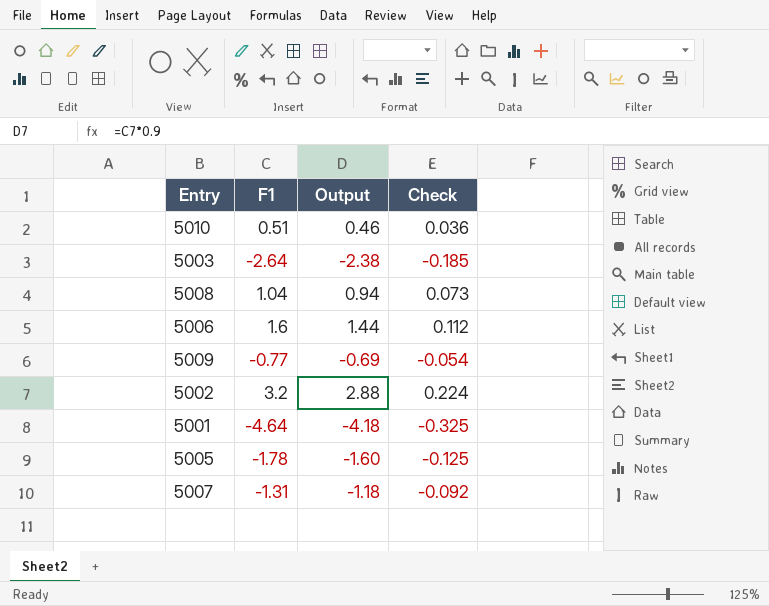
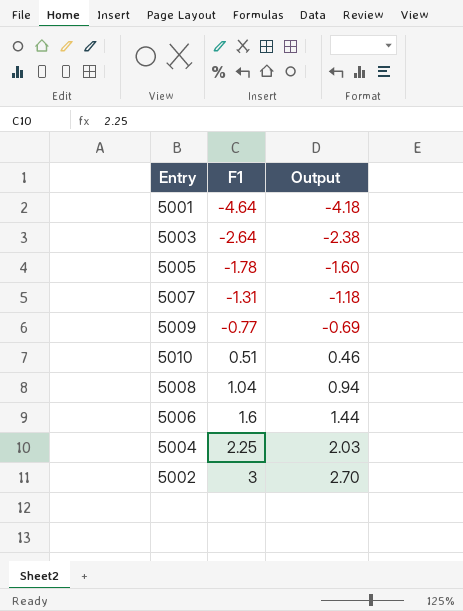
row order: none -> F1 ascending
column Check | formula: [F1] * 0.07 -> none
row 5004: none -> 2.25 | 2.03
5002 | F1: 3.2 -> 3
5002 | Output: 2.88 -> 2.70

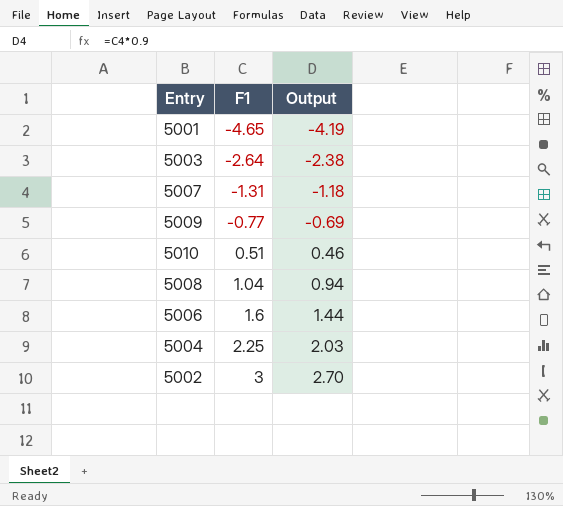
row 5005: -1.78 | -1.60 -> none
5001 | F1: -4.64 -> -4.65
5001 | Output: -4.18 -> -4.19

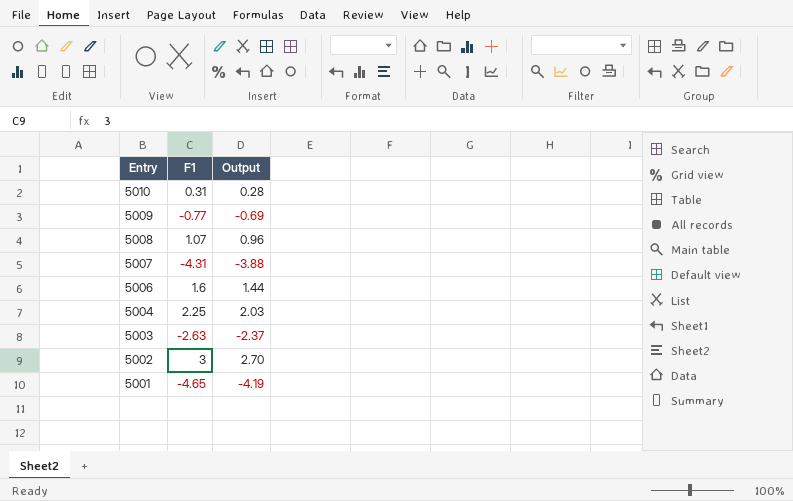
row order: F1 ascending -> Entry descending
5010 | F1: 0.51 -> 0.31
5010 | Output: 0.46 -> 0.28
5008 | F1: 1.04 -> 1.07
5008 | Output: 0.94 -> 0.96
5007 | F1: -1.31 -> -4.31
5007 | Output: -1.18 -> -3.88
5003 | F1: -2.64 -> -2.63
5003 | Output: -2.38 -> -2.37

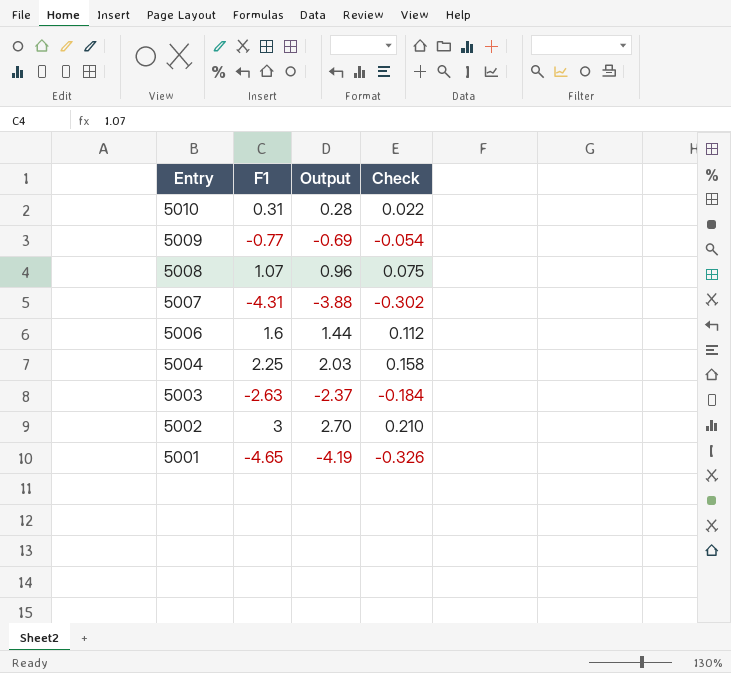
column Check | formula: none -> [F1] * 0.07

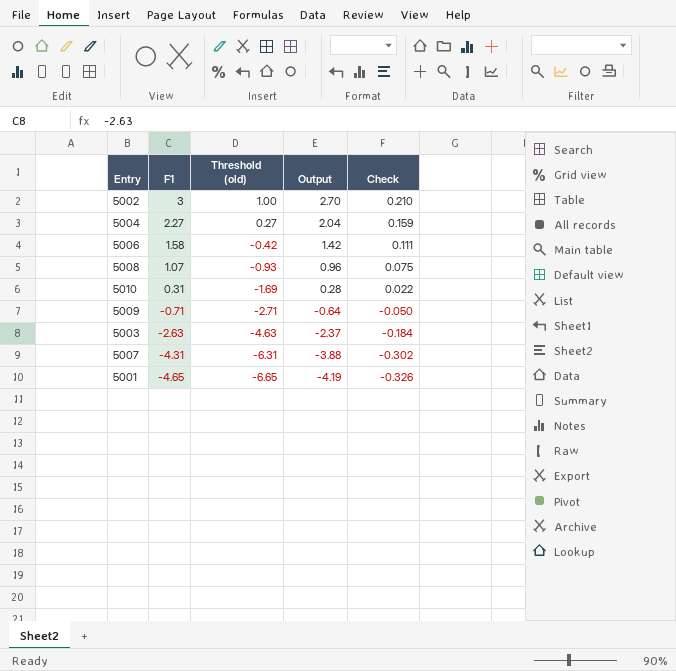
row order: Entry descending -> F1 descending
column Threshold (old) | formula: none -> [F1] - 2
5004 | F1: 2.25 -> 2.27
5004 | Output: 2.03 -> 2.04
5004 | Check: 0.158 -> 0.159
5006 | F1: 1.6 -> 1.58
5006 | Output: 1.44 -> 1.42
5006 | Check: 0.112 -> 0.111
5009 | F1: -0.77 -> -0.71
5009 | Output: -0.69 -> -0.64
5009 | Check: -0.054 -> -0.050

